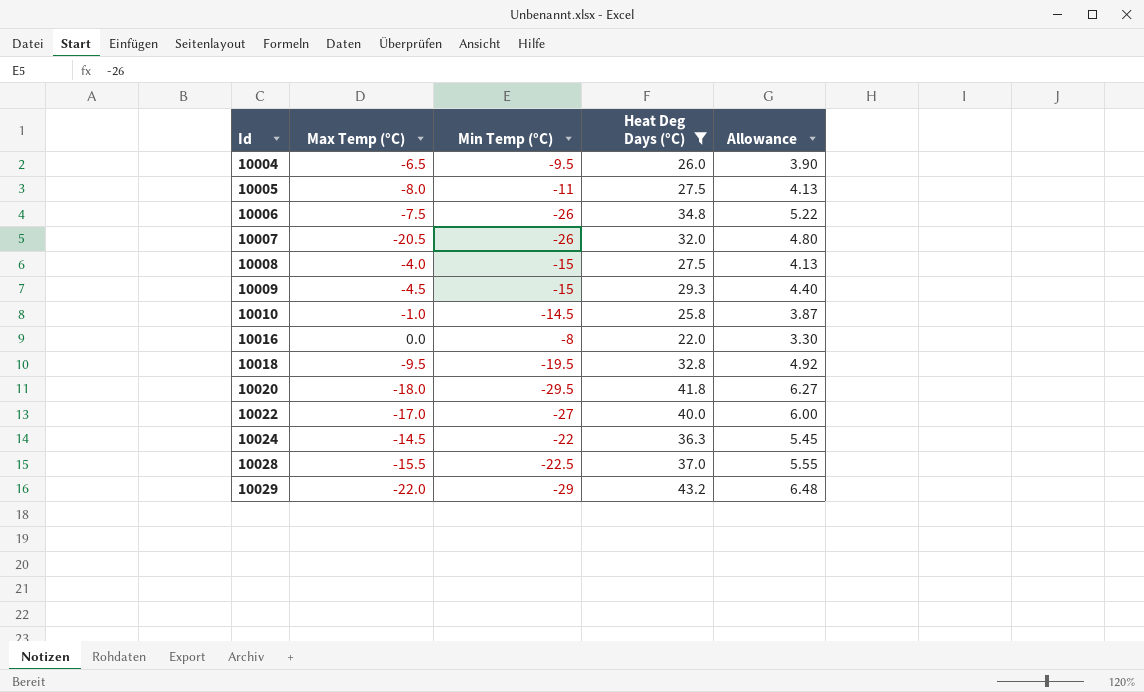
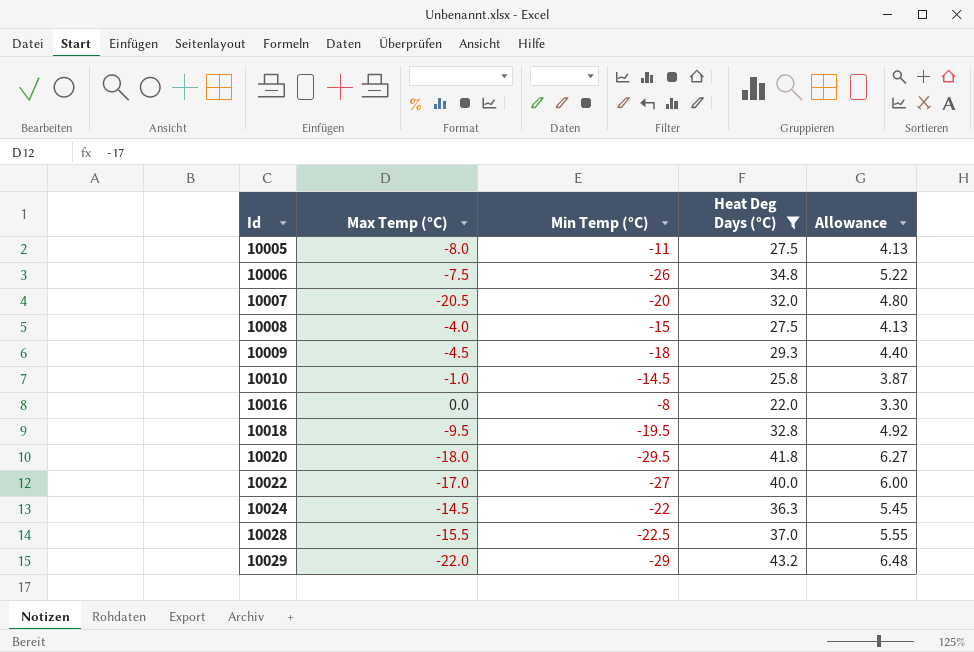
row 10004: -6.5 | -9.5 | 26.0 | 3.90 -> none
10007 | Min Temp (°C): -26 -> -20
10009 | Min Temp (°C): -15 -> -18

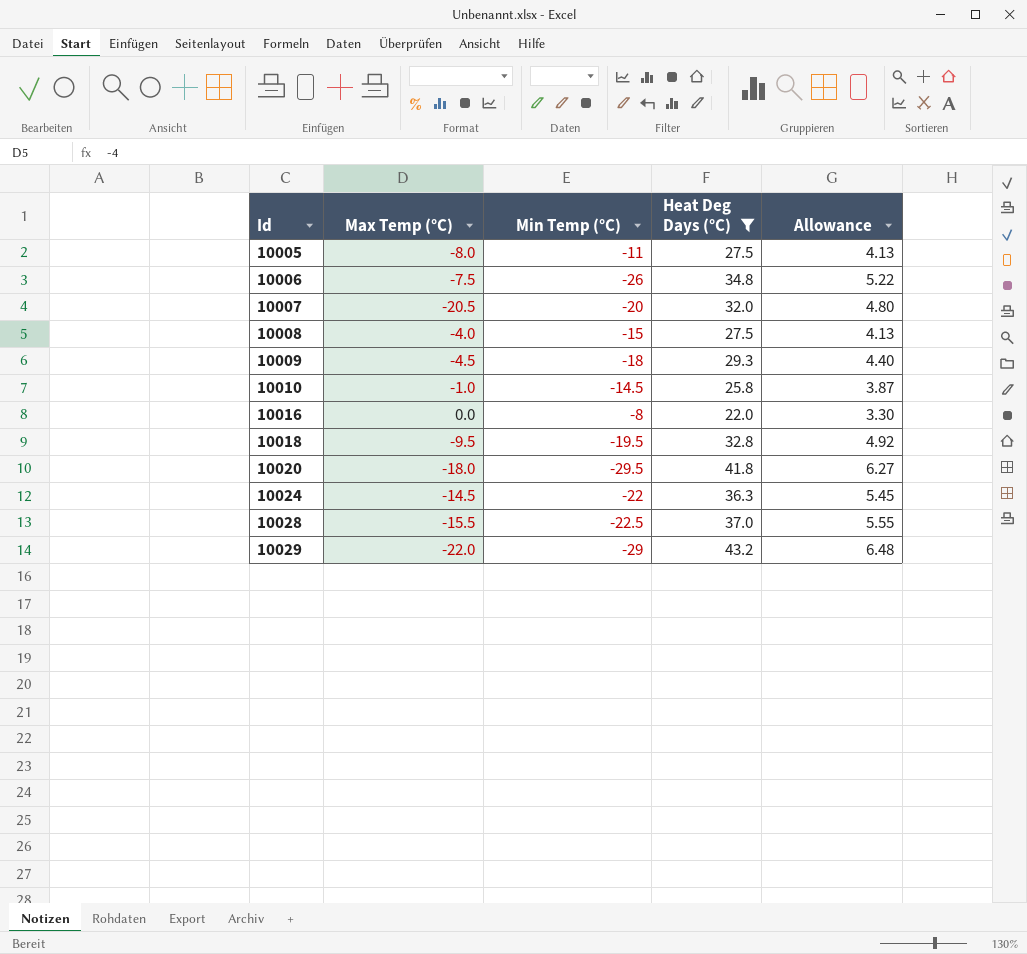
row 10022: -17.0 | -27 | 40.0 | 6.00 -> none

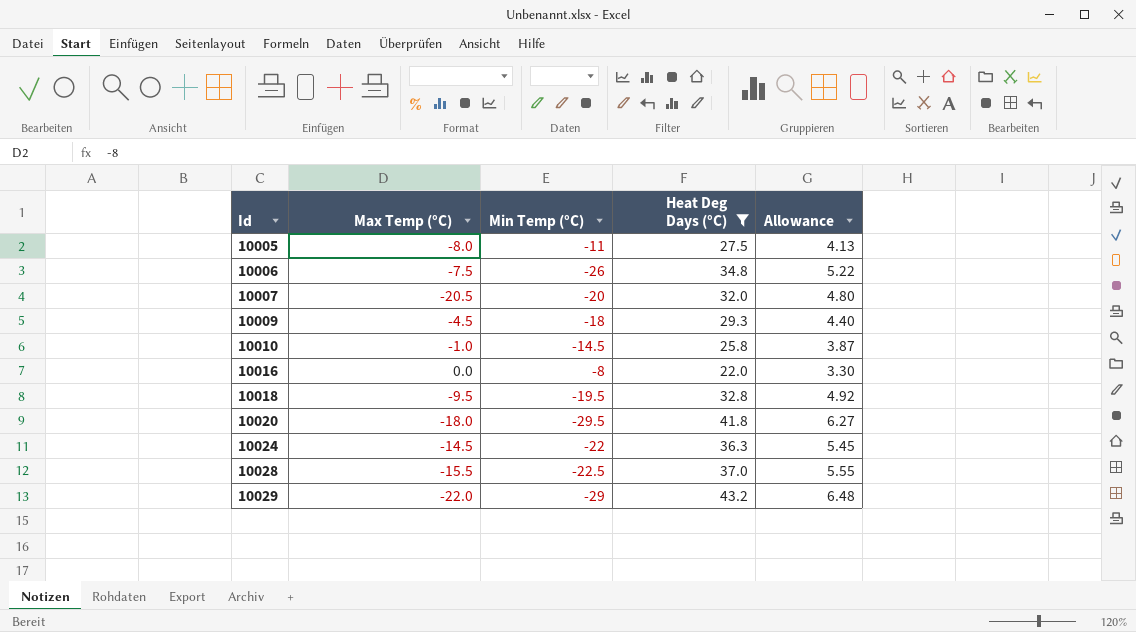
row 10008: -4.0 | -15 | 27.5 | 4.13 -> none

